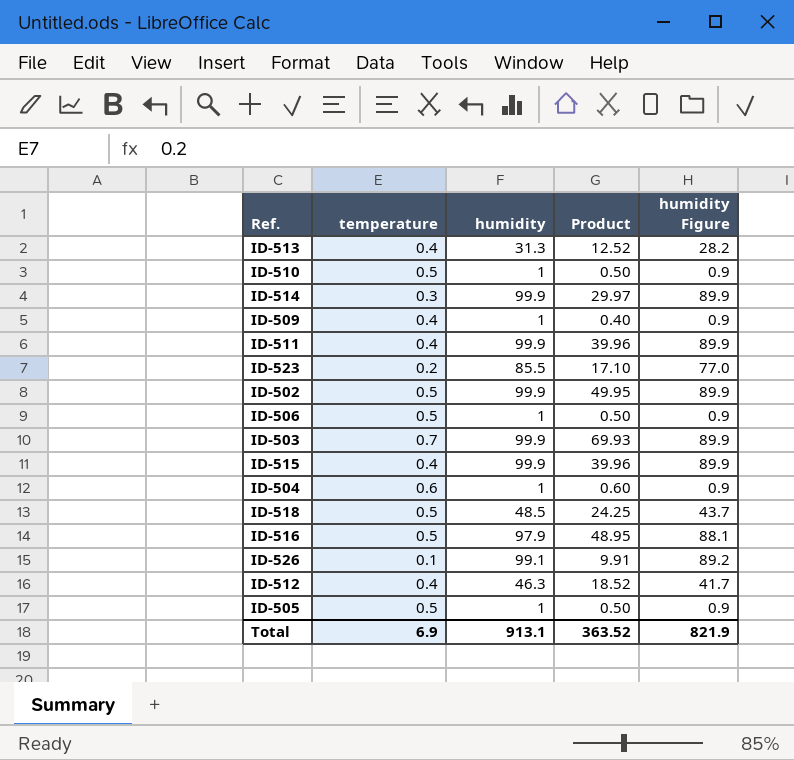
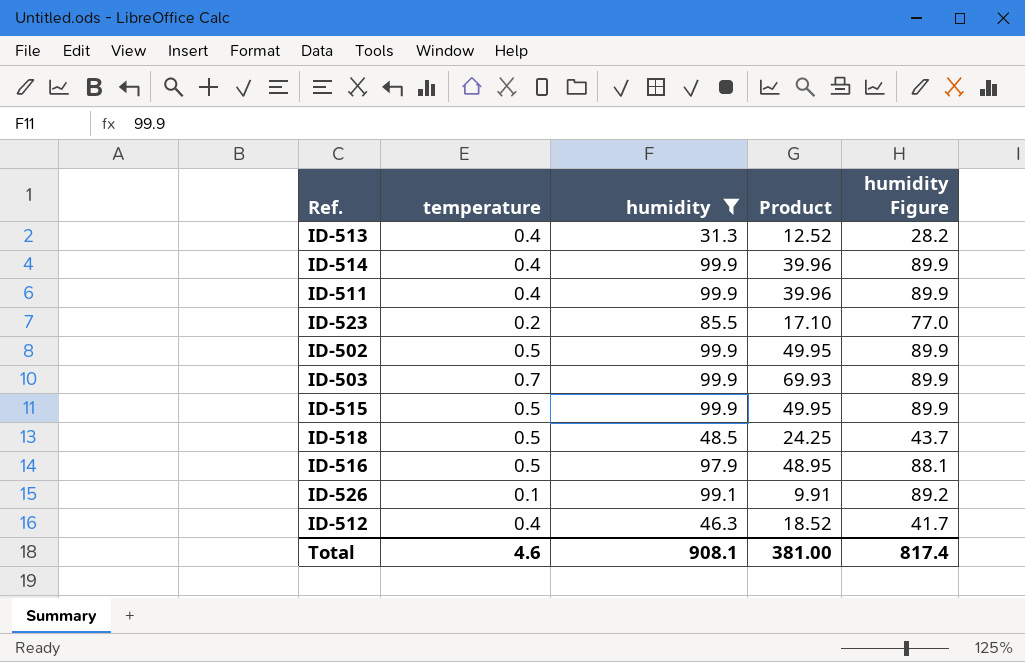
filter: none -> humidity != 1
ID-514 | temperature: 0.3 -> 0.4
ID-514 | Product: 29.97 -> 39.96
ID-515 | temperature: 0.4 -> 0.5
ID-515 | Product: 39.96 -> 49.95
Total | temperature: 6.9 -> 4.6
Total | humidity: 913.1 -> 908.1
Total | Product: 363.52 -> 381.00
Total | humidity Figure: 821.9 -> 817.4

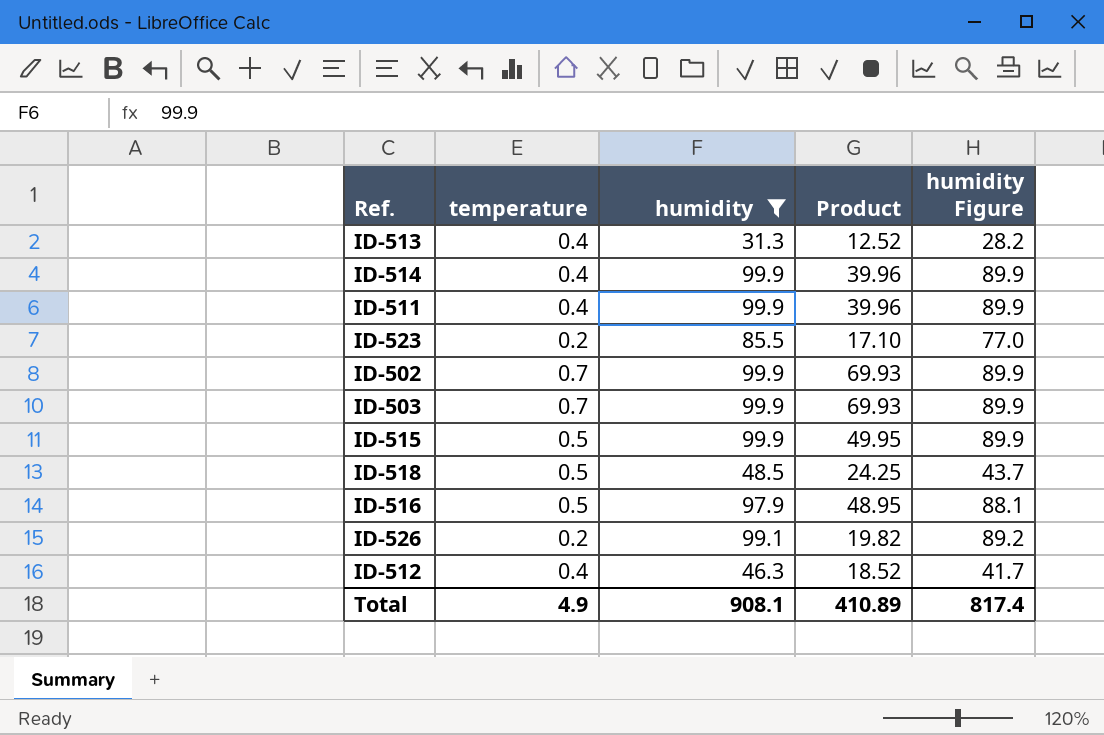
ID-502 | temperature: 0.5 -> 0.7
ID-502 | Product: 49.95 -> 69.93
ID-526 | temperature: 0.1 -> 0.2
ID-526 | Product: 9.91 -> 19.82
Total | temperature: 4.6 -> 4.9
Total | Product: 381.00 -> 410.89

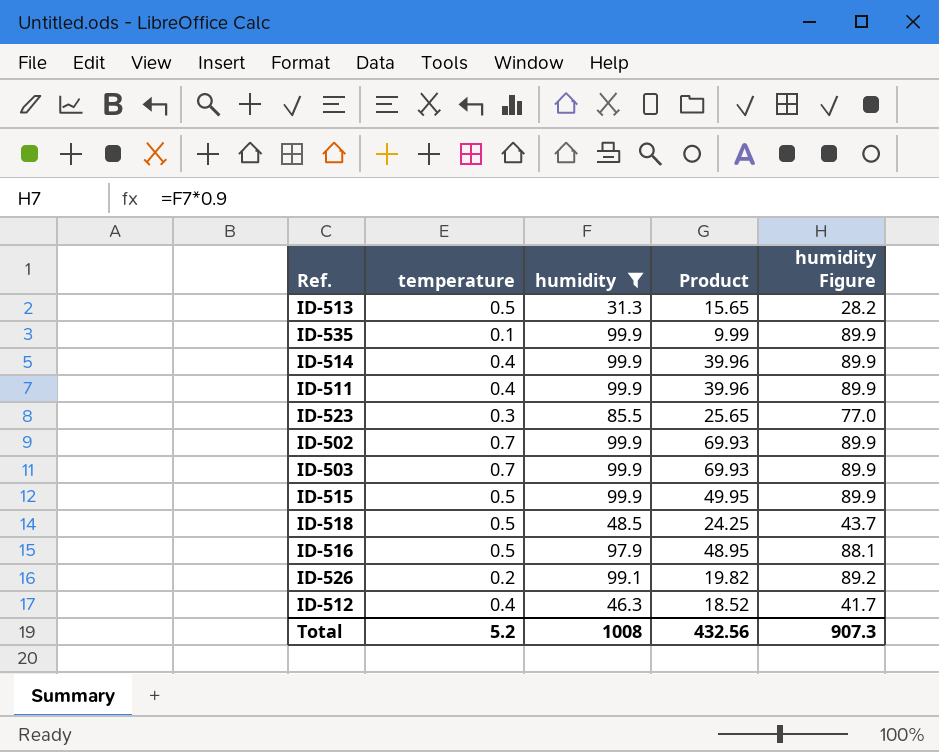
ID-513 | temperature: 0.4 -> 0.5
ID-513 | Product: 12.52 -> 15.65
row ID-535: none -> 0.1 | 99.9 | 9.99 | 89.9
ID-523 | temperature: 0.2 -> 0.3
ID-523 | Product: 17.10 -> 25.65
Total | temperature: 4.9 -> 5.2
Total | humidity: 908.1 -> 1008
Total | Product: 410.89 -> 432.56
Total | humidity Figure: 817.4 -> 907.3

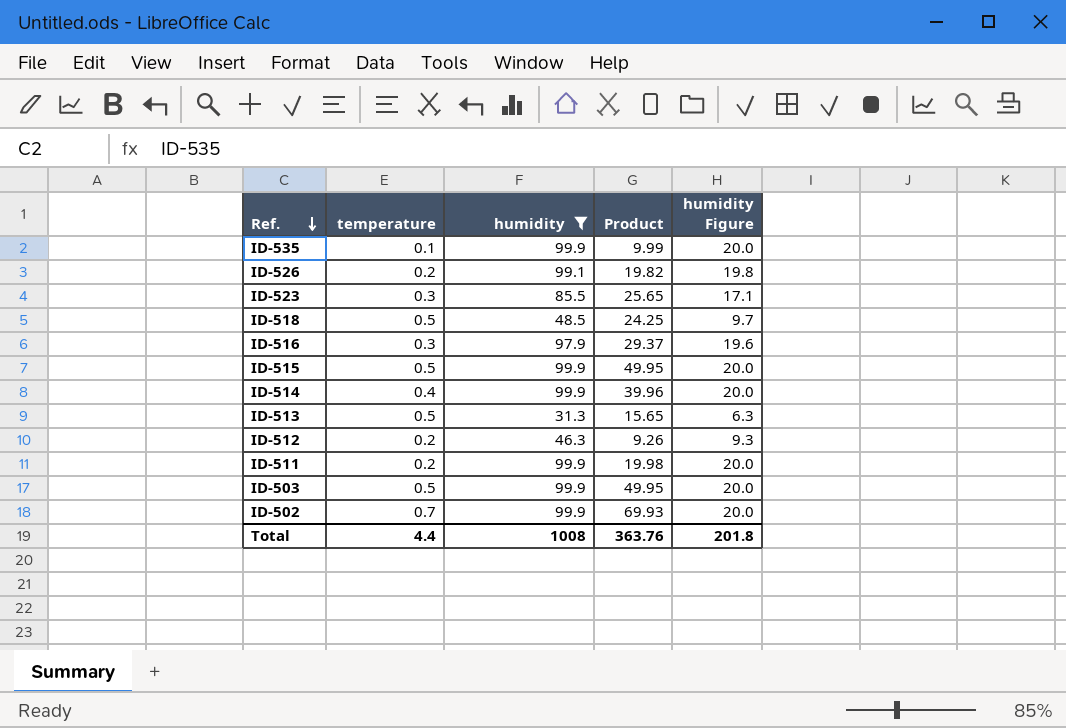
row order: none -> Ref. descending
column humidity Figure | formula: [humidity] * 0.9 -> [humidity] * 0.2
ID-516 | temperature: 0.5 -> 0.3
ID-516 | Product: 48.95 -> 29.37
ID-512 | temperature: 0.4 -> 0.2
ID-512 | Product: 18.52 -> 9.26
ID-511 | temperature: 0.4 -> 0.2
ID-511 | Product: 39.96 -> 19.98
ID-503 | temperature: 0.7 -> 0.5
ID-503 | Product: 69.93 -> 49.95
Total | temperature: 5.2 -> 4.4
Total | Product: 432.56 -> 363.76
Total | humidity Figure: 907.3 -> 201.8

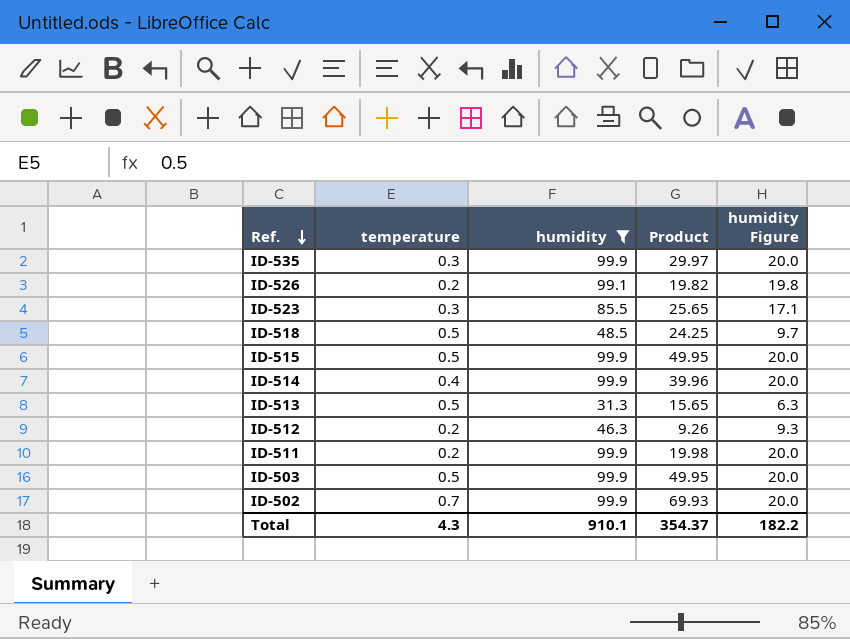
row ID-516: 0.3 | 97.9 | 29.37 | 19.6 -> none
ID-535 | temperature: 0.1 -> 0.3
ID-535 | Product: 9.99 -> 29.97
Total | temperature: 4.4 -> 4.3
Total | humidity: 1008 -> 910.1
Total | Product: 363.76 -> 354.37
Total | humidity Figure: 201.8 -> 182.2

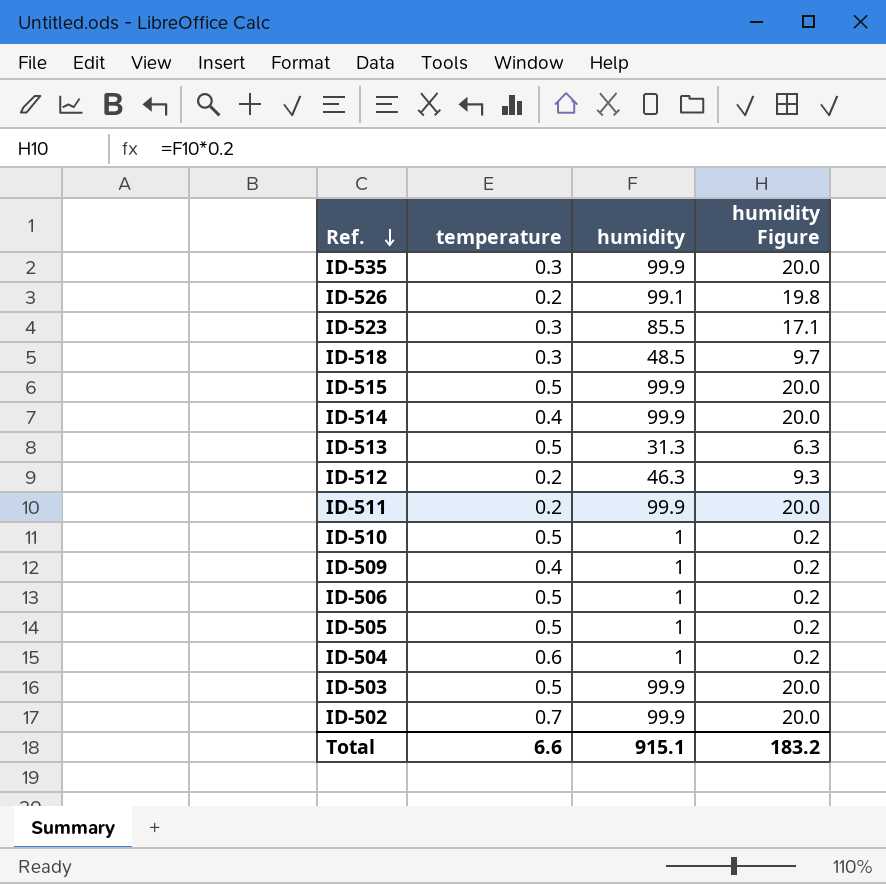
filter: humidity != 1 -> none
column Product | formula: [temperature] * [humidity] -> none
ID-518 | temperature: 0.5 -> 0.3
Total | temperature: 4.3 -> 6.6
Total | humidity: 910.1 -> 915.1
Total | humidity Figure: 182.2 -> 183.2

